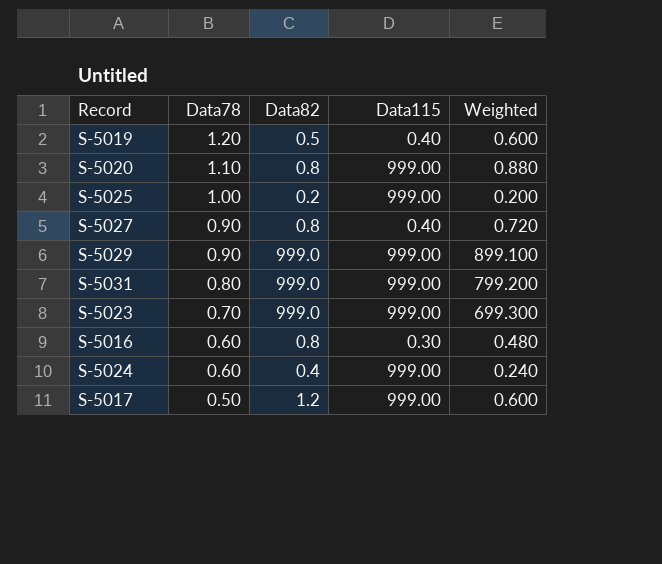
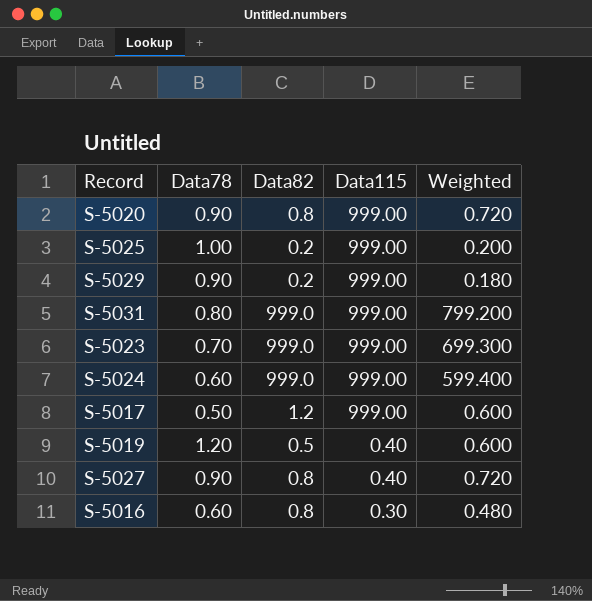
row order: Data78 descending -> Data115 descending
S-5020 | Data78: 1.10 -> 0.90
S-5020 | Weighted: 0.880 -> 0.720
S-5029 | Data82: 999.0 -> 0.2
S-5029 | Weighted: 899.100 -> 0.180
S-5024 | Data82: 0.4 -> 999.0
S-5024 | Weighted: 0.240 -> 599.400

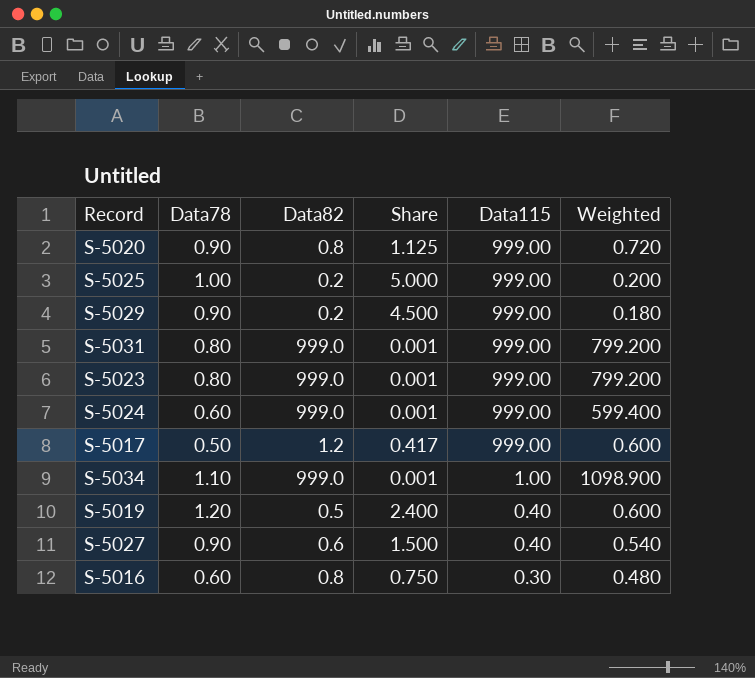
column Share | formula: none -> [Data78] / [Data82]
S-5023 | Data78: 0.70 -> 0.80
S-5023 | Weighted: 699.300 -> 799.200
row S-5034: none -> 1.10 | 999.0 | 0.001 | 1.00 | 1098.900
S-5027 | Data82: 0.8 -> 0.6
S-5027 | Weighted: 0.720 -> 0.540

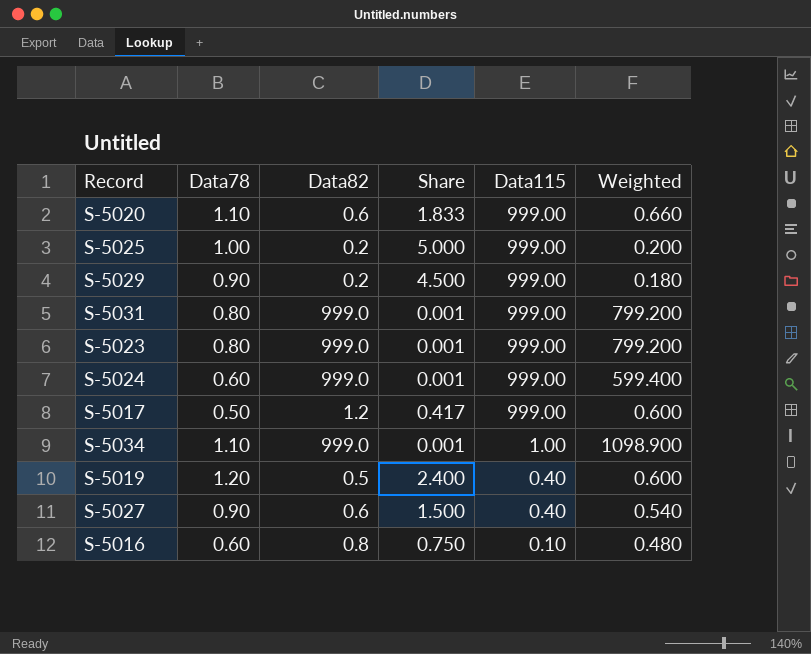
S-5020 | Data78: 0.90 -> 1.10
S-5020 | Data82: 0.8 -> 0.6
S-5020 | Share: 1.125 -> 1.833
S-5020 | Weighted: 0.720 -> 0.660
S-5016 | Data115: 0.30 -> 0.10

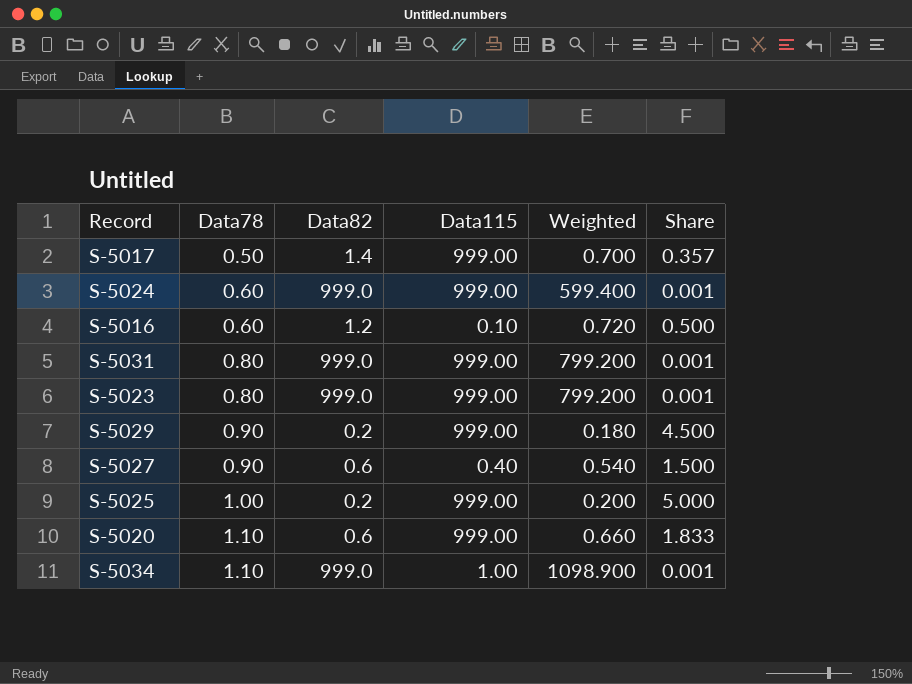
row order: Data115 descending -> Data78 ascending
column Share | position: 4 -> 6
row S-5019: 1.20 | 0.5 | 2.400 | 0.40 | 0.600 -> none
S-5017 | Data82: 1.2 -> 1.4
S-5017 | Weighted: 0.600 -> 0.700
S-5017 | Share: 0.417 -> 0.357
S-5016 | Data82: 0.8 -> 1.2
S-5016 | Weighted: 0.480 -> 0.720
S-5016 | Share: 0.750 -> 0.500

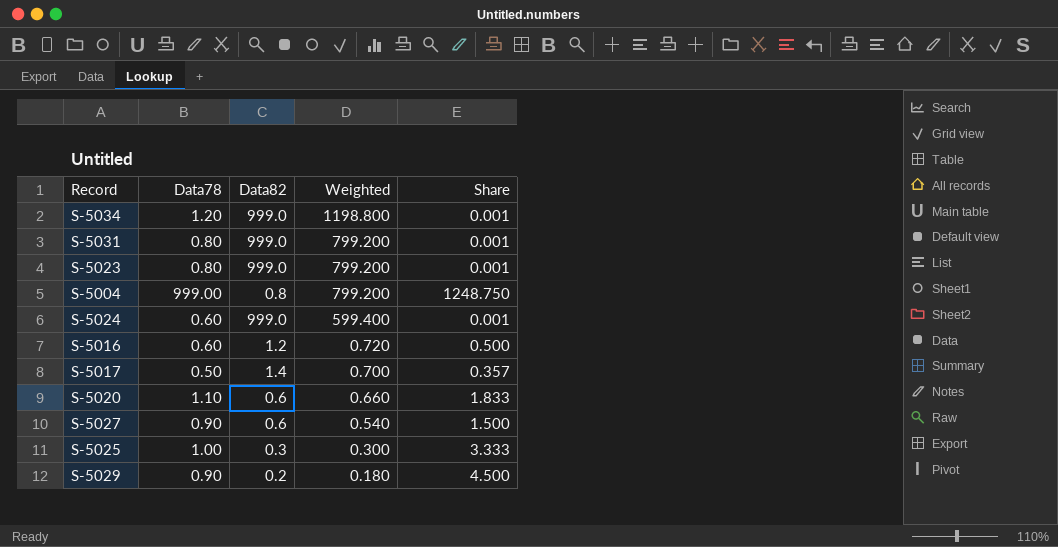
row order: Data78 ascending -> Weighted descending
column Data115 | position: 4 -> none
S-5034 | Data78: 1.10 -> 1.20
S-5034 | Weighted: 1098.900 -> 1198.800
row S-5004: none -> 999.00 | 0.8 | 799.200 | 1248.750
S-5025 | Data82: 0.2 -> 0.3
S-5025 | Weighted: 0.200 -> 0.300
S-5025 | Share: 5.000 -> 3.333

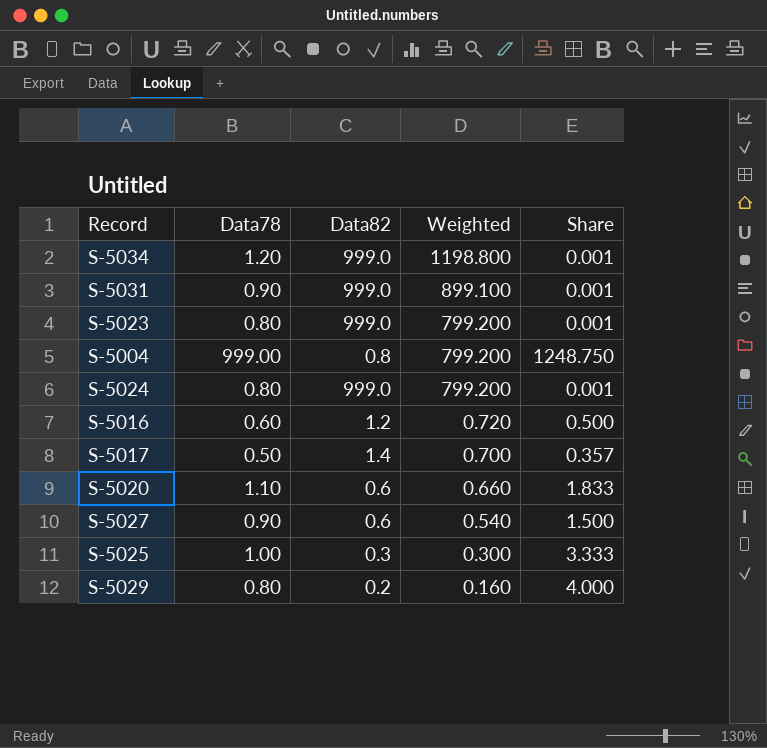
S-5031 | Data78: 0.80 -> 0.90
S-5031 | Weighted: 799.200 -> 899.100
S-5024 | Data78: 0.60 -> 0.80
S-5024 | Weighted: 599.400 -> 799.200
S-5029 | Data78: 0.90 -> 0.80
S-5029 | Weighted: 0.180 -> 0.160
S-5029 | Share: 4.500 -> 4.000

